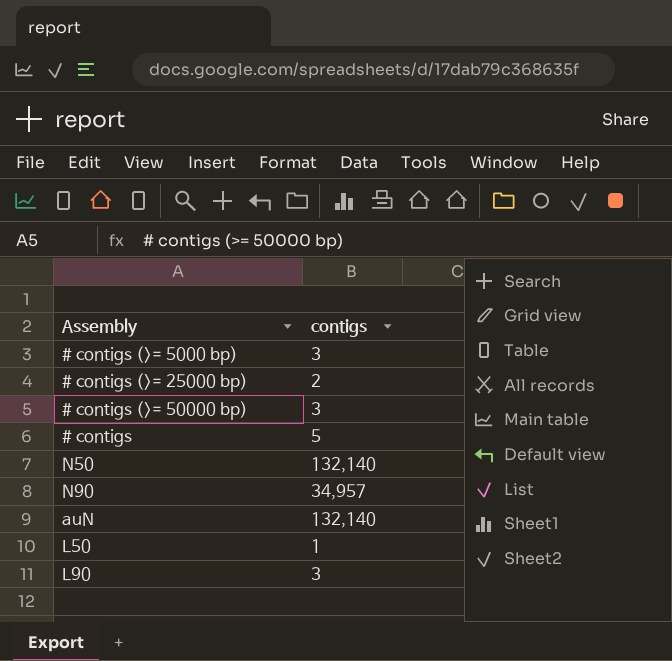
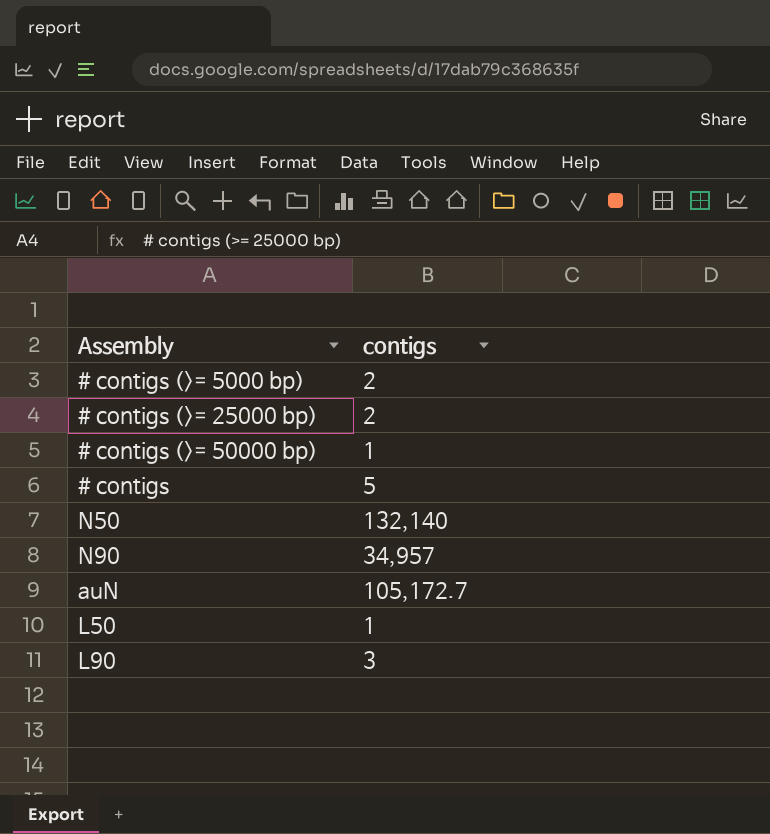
# contigs (>= 5000 bp) | contigs: 3 -> 2
# contigs (>= 50000 bp) | contigs: 3 -> 1
auN | contigs: 132,140 -> 105,172.7

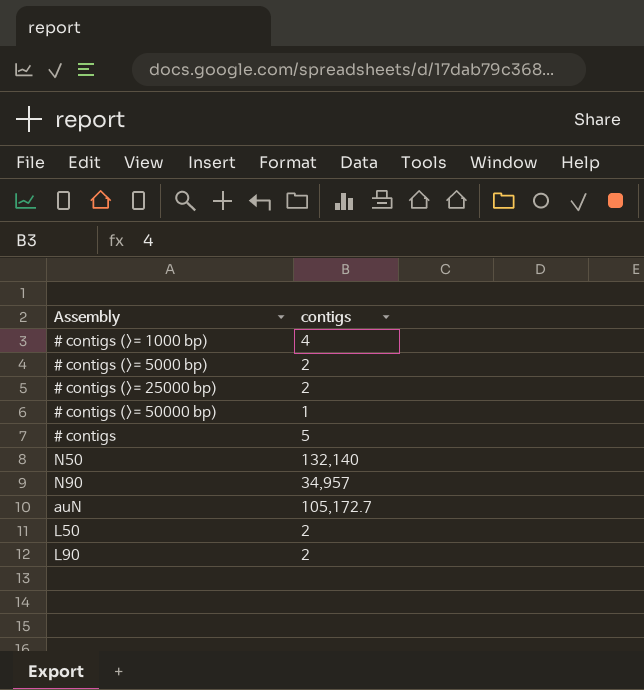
row # contigs (>= 1000 bp): none -> 4
L50 | contigs: 1 -> 2
L90 | contigs: 3 -> 2

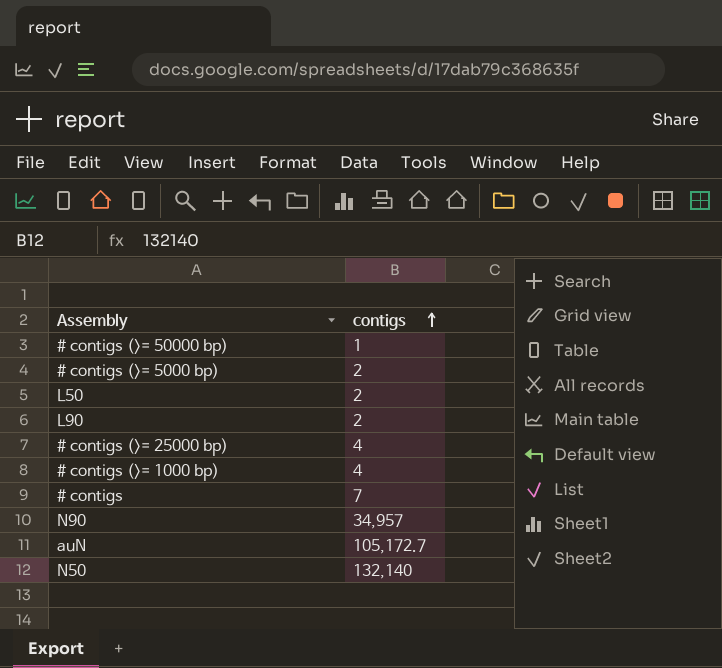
row order: none -> contigs ascending
# contigs (>= 25000 bp) | contigs: 2 -> 4
# contigs | contigs: 5 -> 7

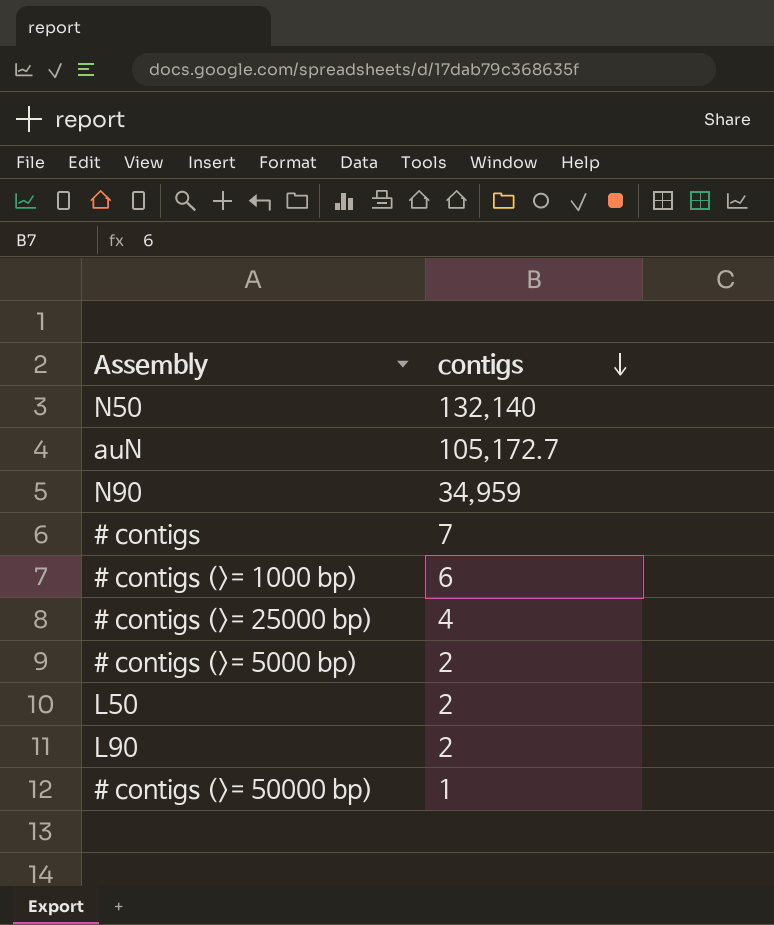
row order: contigs ascending -> contigs descending
N90 | contigs: 34,957 -> 34,959
# contigs (>= 1000 bp) | contigs: 4 -> 6

